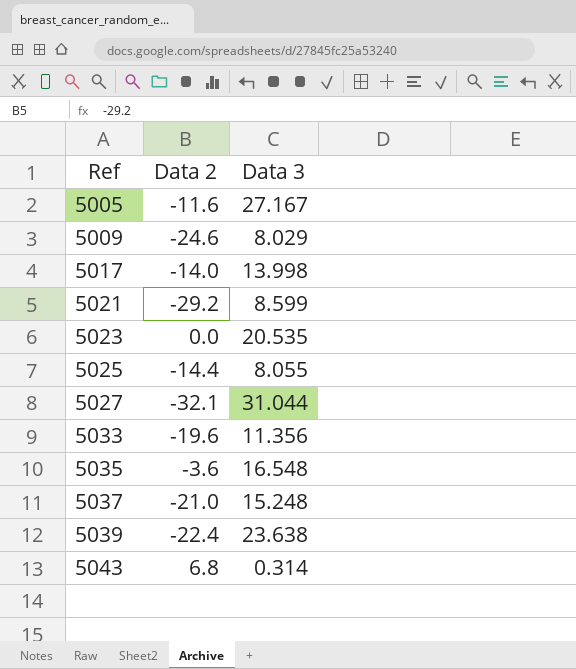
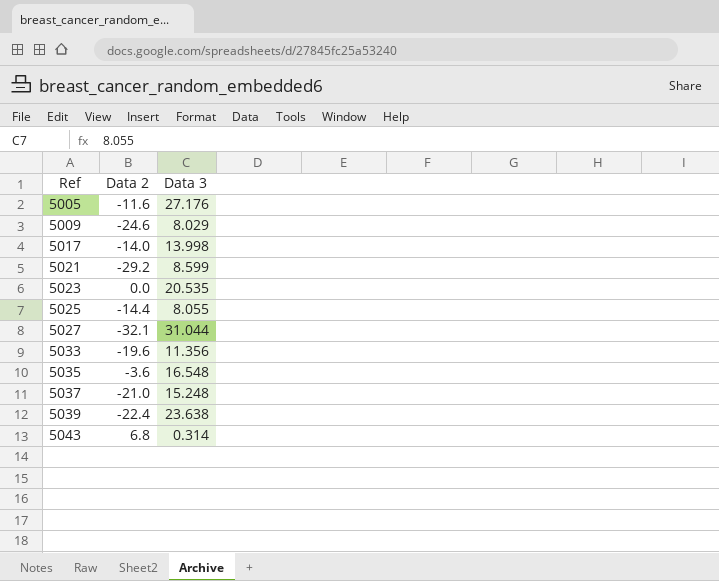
5005 | Data 3: 27.167 -> 27.176

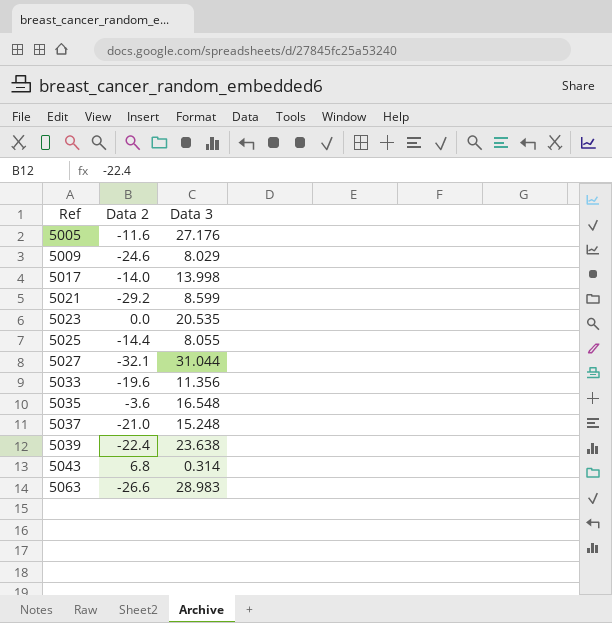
row 5063: none -> -26.6 | 28.983

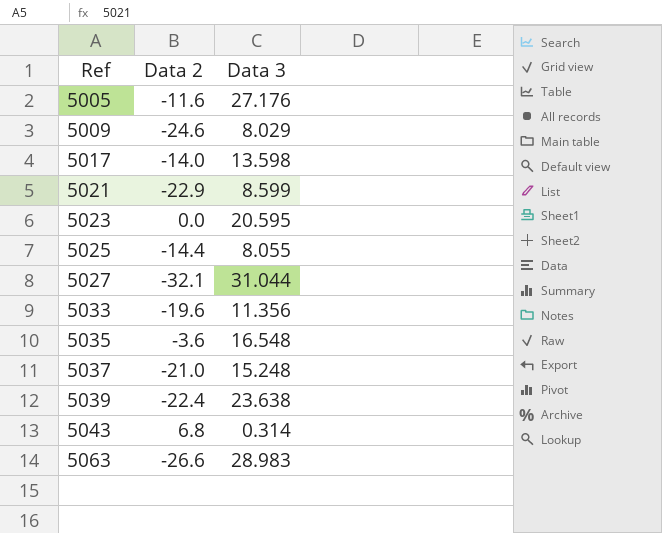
5017 | Data 3: 13.998 -> 13.598
5021 | Data 2: -29.2 -> -22.9
5023 | Data 3: 20.535 -> 20.595

